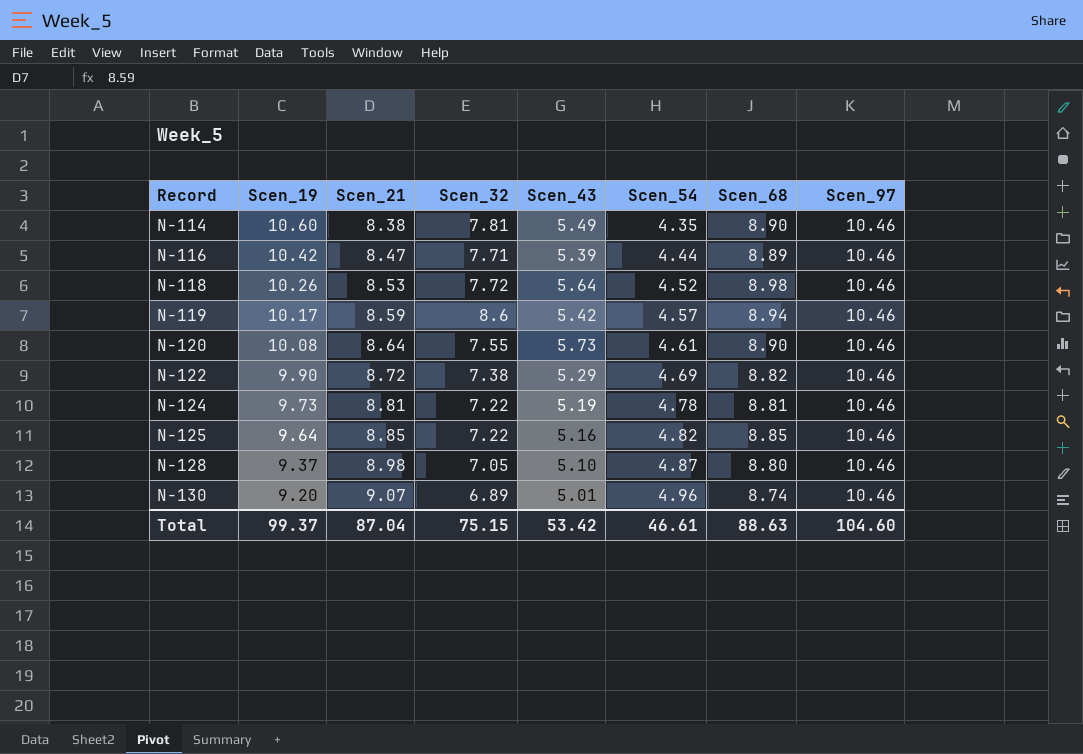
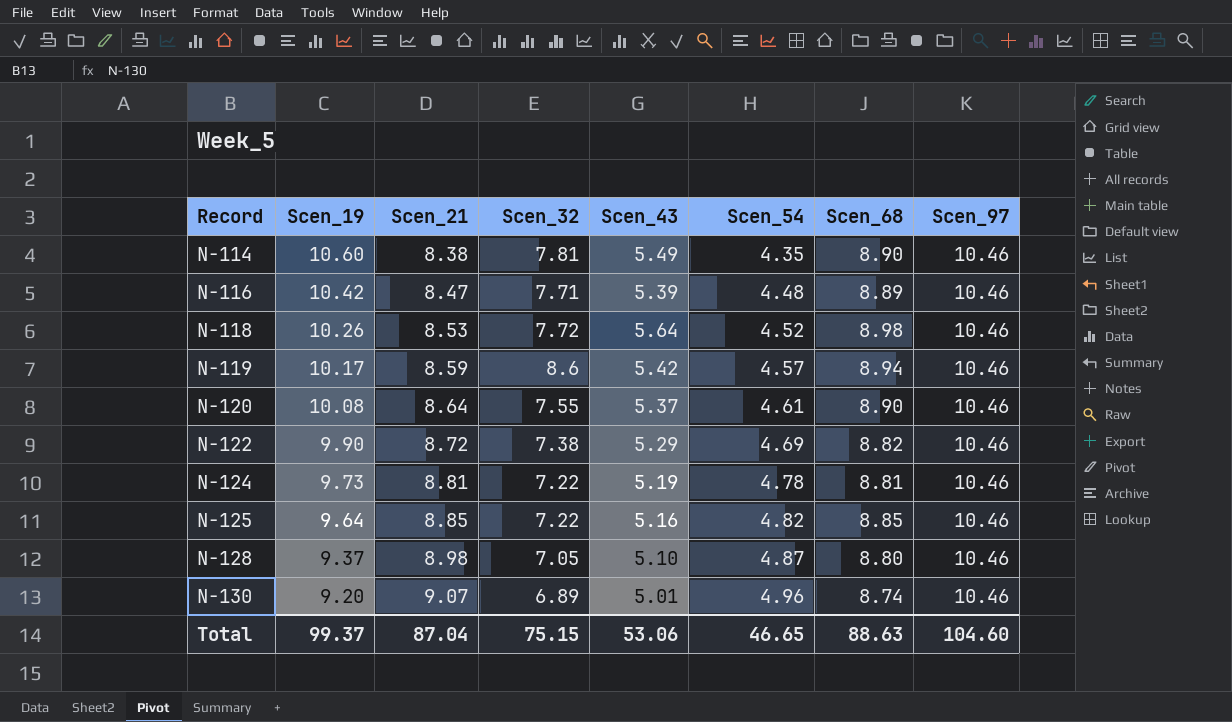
N-116 | Scen_54: 4.44 -> 4.48
N-120 | Scen_43: 5.73 -> 5.37
Total | Scen_43: 53.42 -> 53.06
Total | Scen_54: 46.61 -> 46.65

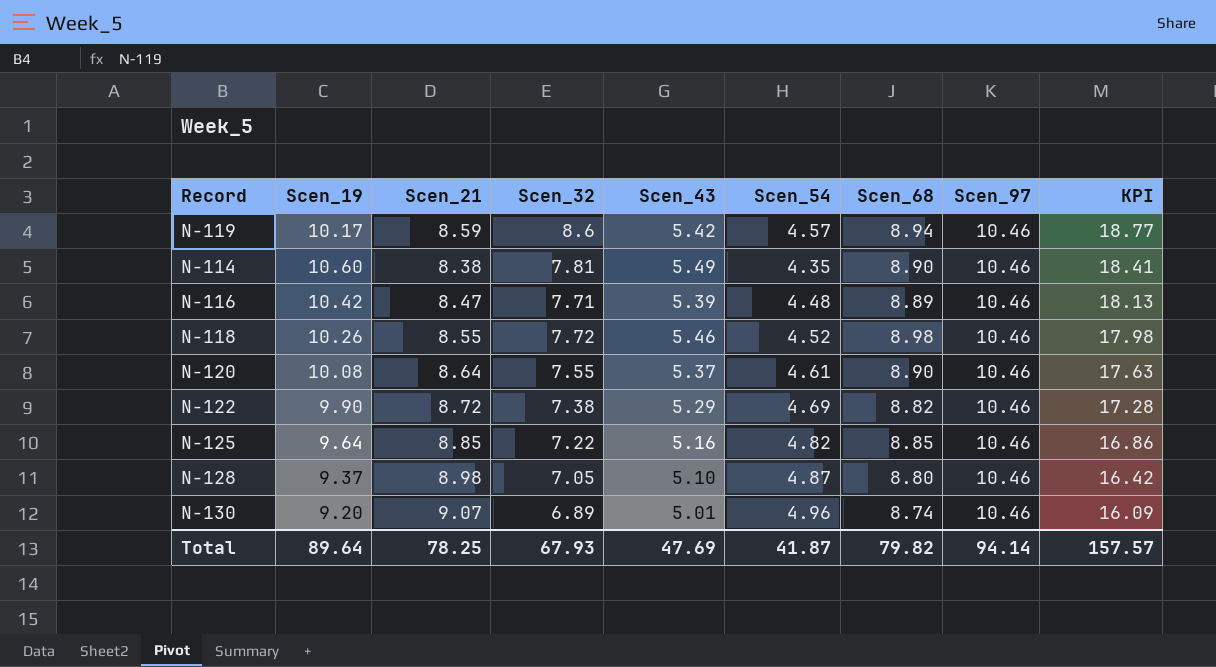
row order: Record ascending -> KPI descending
column KPI | formula: none -> [Scen_19] + [Scen_32]
row N-124: 9.73 | 8.81 | 7.22 | 5.19 | 4.78 | 8.81 | 10.46 -> none
N-118 | Scen_21: 8.53 -> 8.55
N-118 | Scen_43: 5.64 -> 5.46
Total | Scen_19: 99.37 -> 89.64
Total | Scen_21: 87.04 -> 78.25
Total | Scen_32: 75.15 -> 67.93
Total | Scen_43: 53.06 -> 47.69
Total | Scen_54: 46.65 -> 41.87
Total | Scen_68: 88.63 -> 79.82
Total | Scen_97: 104.60 -> 94.14

